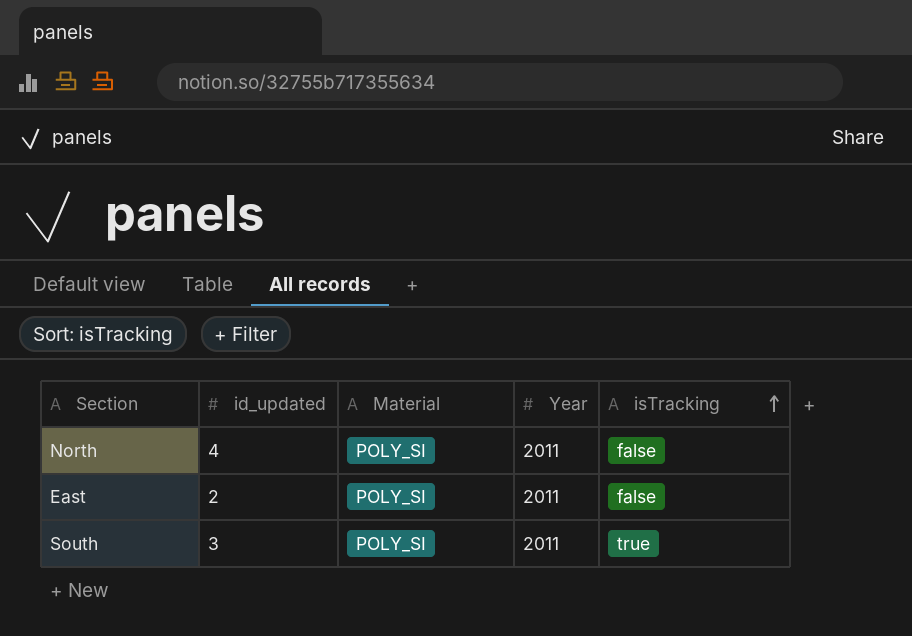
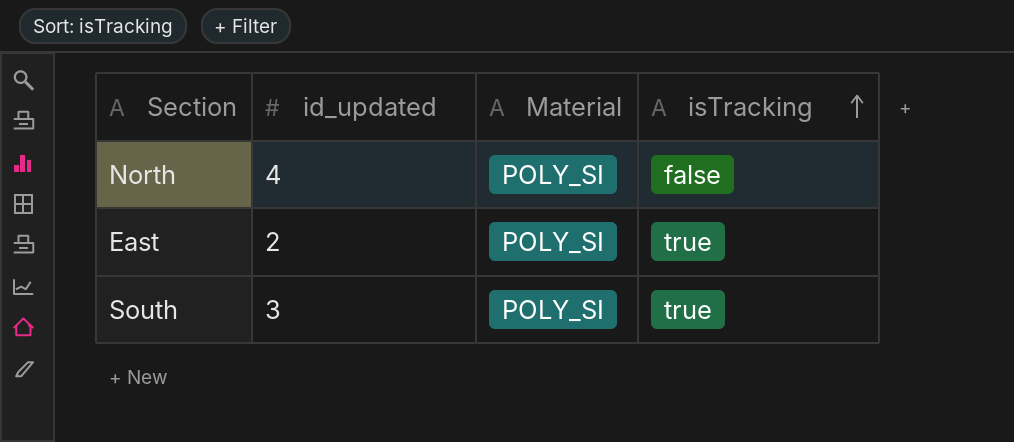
column Year | position: 4 -> none
East | isTracking: false -> true

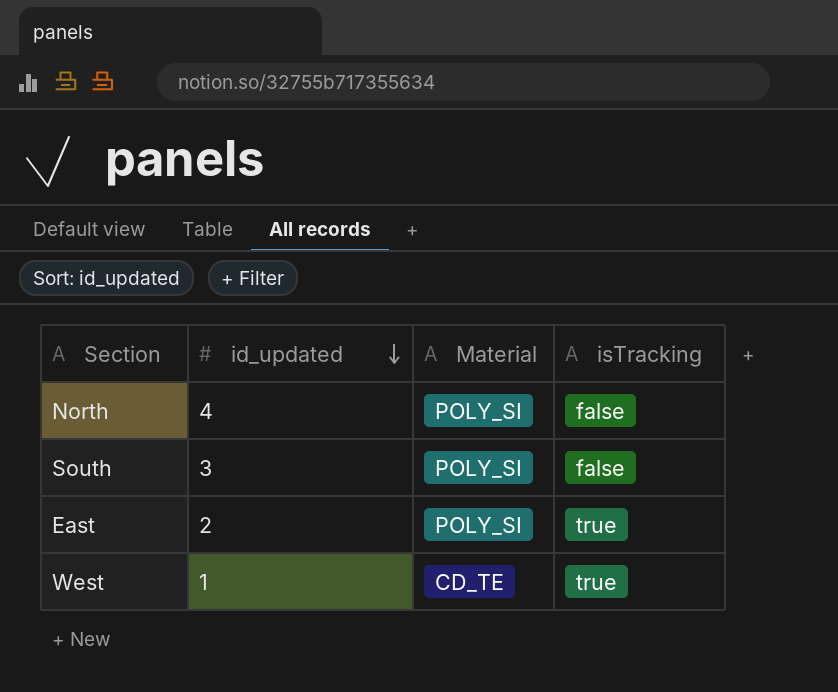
row order: isTracking ascending -> id_updated descending
South | isTracking: true -> false
row West: none -> 1 | CD_TE | true

